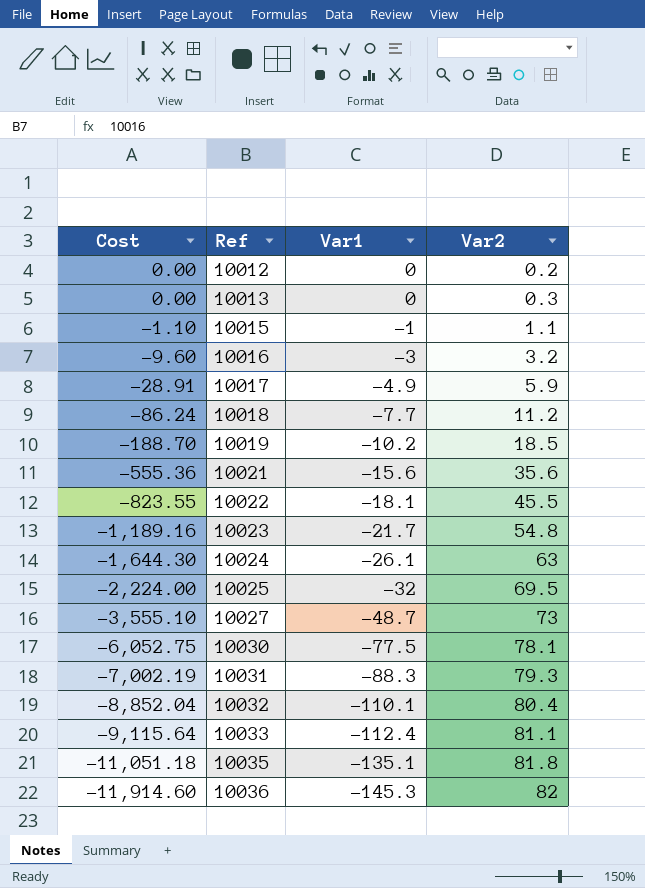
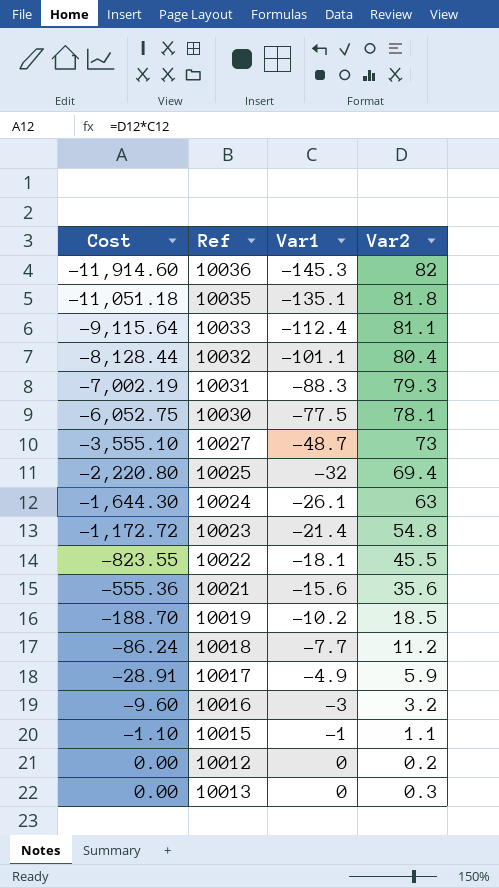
row order: Cost descending -> Cost ascending
10032 | Cost: -8,852.04 -> -8,128.44
10032 | Var1: -110.1 -> -101.1
10025 | Cost: -2,224.00 -> -2,220.80
10025 | Var2: 69.5 -> 69.4
10023 | Cost: -1,189.16 -> -1,172.72
10023 | Var1: -21.7 -> -21.4

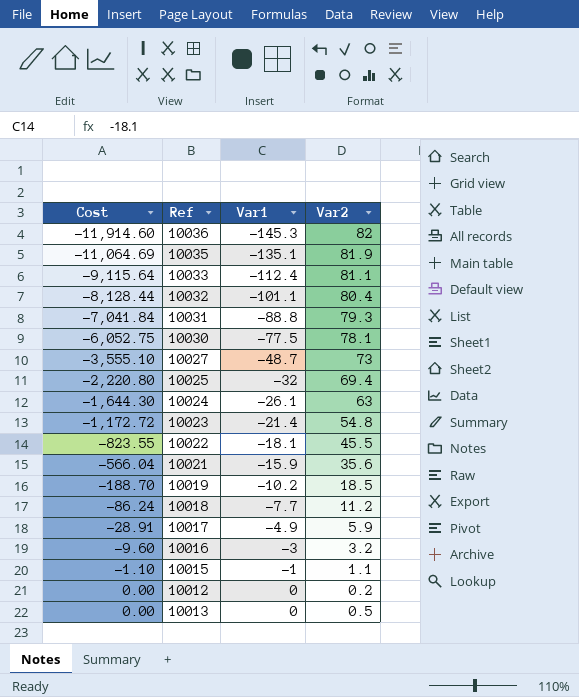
10035 | Cost: -11,051.18 -> -11,064.69
10035 | Var2: 81.8 -> 81.9
10031 | Cost: -7,002.19 -> -7,041.84
10031 | Var1: -88.3 -> -88.8
10021 | Cost: -555.36 -> -566.04
10021 | Var1: -15.6 -> -15.9
10013 | Var2: 0.3 -> 0.5

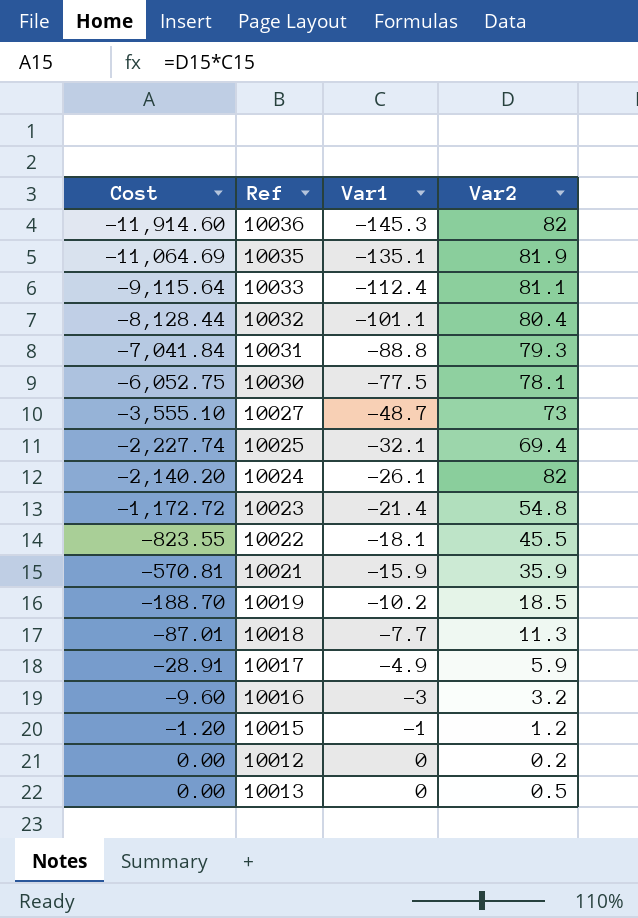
10025 | Cost: -2,220.80 -> -2,227.74
10025 | Var1: -32 -> -32.1
10024 | Cost: -1,644.30 -> -2,140.20
10024 | Var2: 63 -> 82
10021 | Cost: -566.04 -> -570.81
10021 | Var2: 35.6 -> 35.9
10018 | Cost: -86.24 -> -87.01
10018 | Var2: 11.2 -> 11.3
10015 | Cost: -1.10 -> -1.20
10015 | Var2: 1.1 -> 1.2

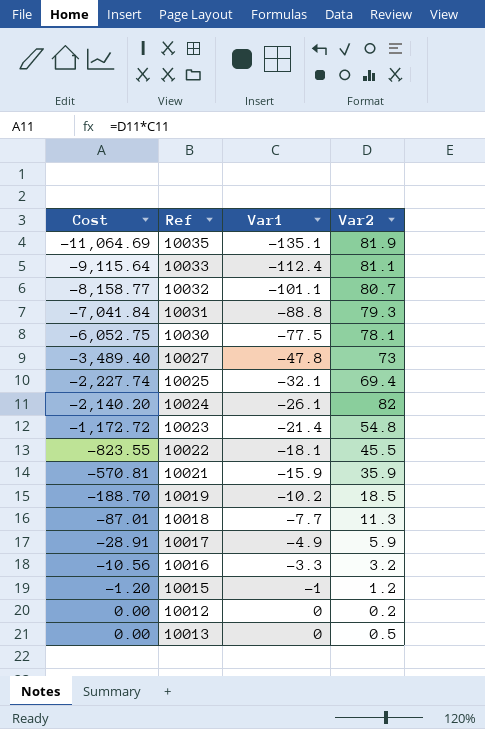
row 10036: -11,914.60 | -145.3 | 82 -> none
10032 | Cost: -8,128.44 -> -8,158.77
10032 | Var2: 80.4 -> 80.7
10027 | Cost: -3,555.10 -> -3,489.40
10027 | Var1: -48.7 -> -47.8
10016 | Cost: -9.60 -> -10.56
10016 | Var1: -3 -> -3.3

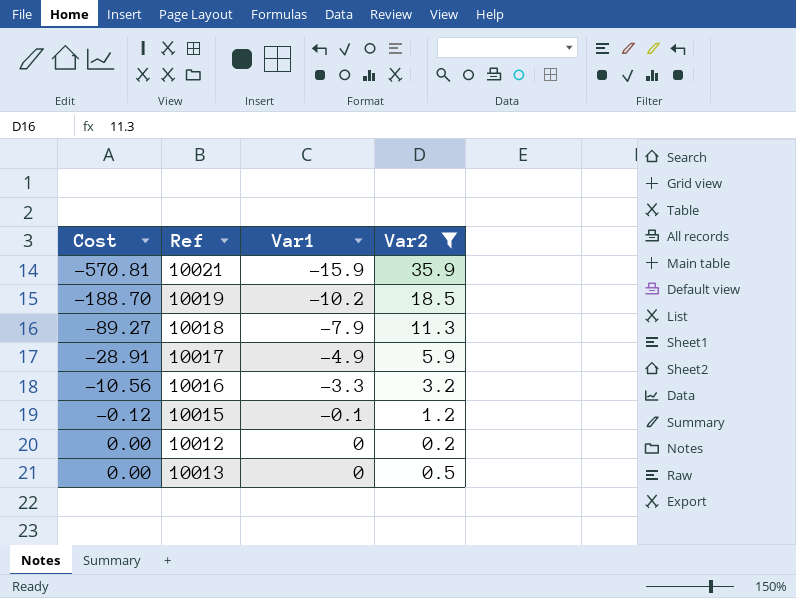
filter: none -> Var2 <= 35.9
10018 | Cost: -87.01 -> -89.27
10018 | Var1: -7.7 -> -7.9
10015 | Cost: -1.20 -> -0.12
10015 | Var1: -1 -> -0.1

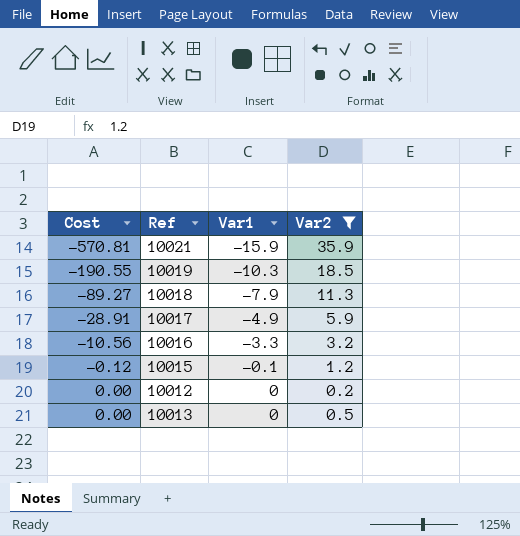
10019 | Cost: -188.70 -> -190.55
10019 | Var1: -10.2 -> -10.3

